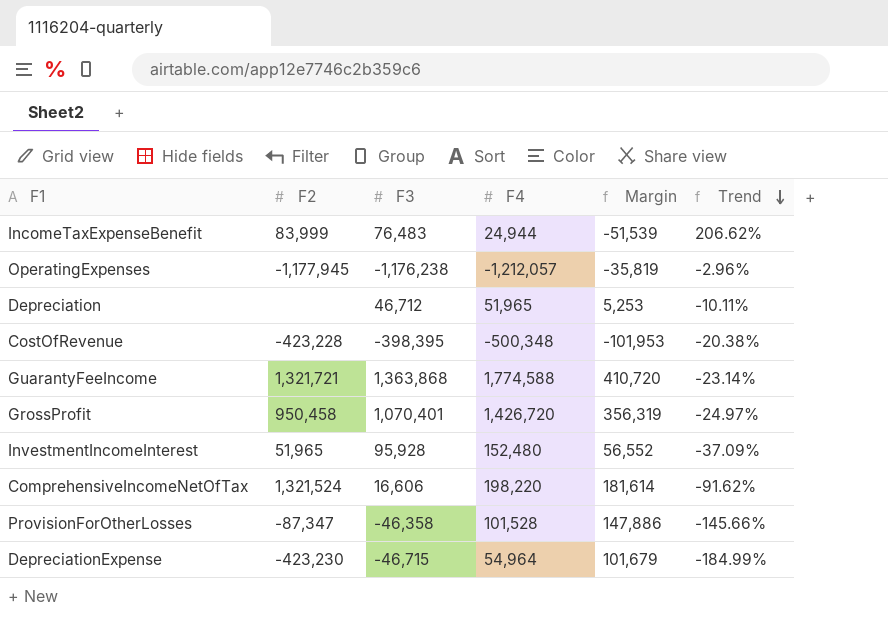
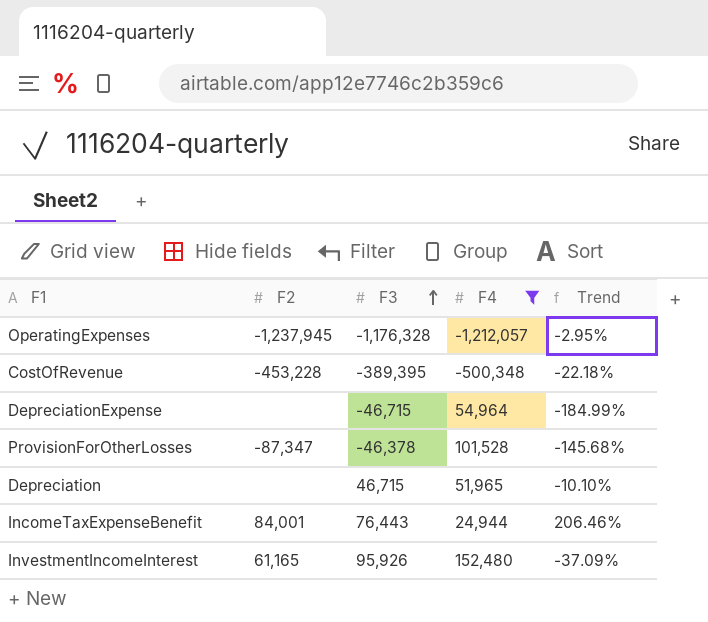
filter: none -> F4 <= 152,480
row order: Trend descending -> F3 ascending
column Margin | formula: [F4] - [F3] -> none
OperatingExpenses | F2: -1,177,945 -> -1,237,945
OperatingExpenses | F3: -1,176,238 -> -1,176,328
OperatingExpenses | Trend: -2.96% -> -2.95%
CostOfRevenue | F2: -423,228 -> -453,228
CostOfRevenue | F3: -398,395 -> -389,395
CostOfRevenue | Trend: -20.38% -> -22.18%
DepreciationExpense | F2: -423,230 -> none
ProvisionForOtherLosses | F3: -46,358 -> -46,378
ProvisionForOtherLosses | Trend: -145.66% -> -145.68%
Depreciation | F3: 46,712 -> 46,715
Depreciation | Trend: -10.11% -> -10.10%
IncomeTaxExpenseBenefit | F2: 83,999 -> 84,001
IncomeTaxExpenseBenefit | F3: 76,483 -> 76,443
IncomeTaxExpenseBenefit | Trend: 206.62% -> 206.46%
InvestmentIncomeInterest | F2: 51,965 -> 61,165
InvestmentIncomeInterest | F3: 95,928 -> 95,926

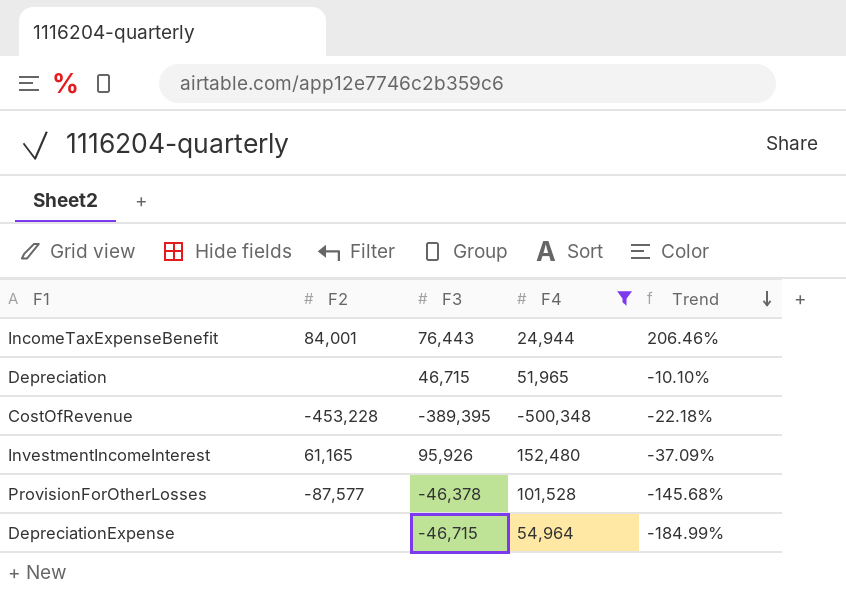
row order: F3 ascending -> Trend descending
row OperatingExpenses: -1,237,945 | -1,176,328 | -1,212,057 | -2.95% -> none
ProvisionForOtherLosses | F2: -87,347 -> -87,577

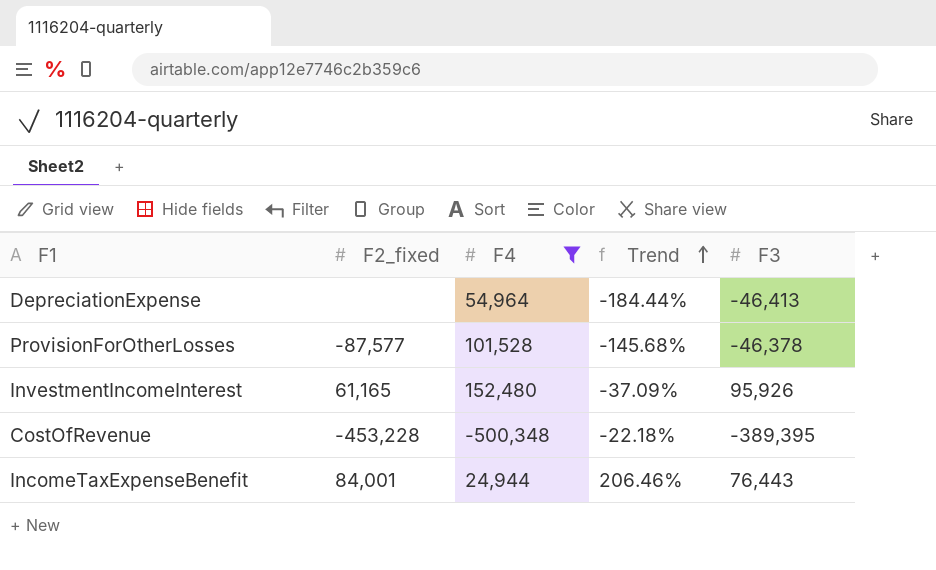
row order: Trend descending -> Trend ascending
column name: F2 -> F2_fixed
column F3 | position: 3 -> 5
row Depreciation: none | 46,715 | 51,965 | -10.10% -> none
DepreciationExpense | Trend: -184.99% -> -184.44%
DepreciationExpense | F3: -46,715 -> -46,413

